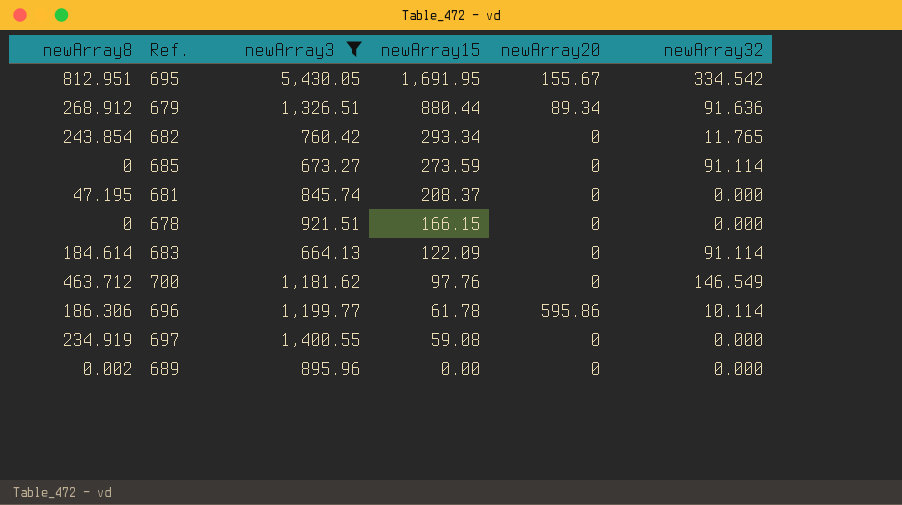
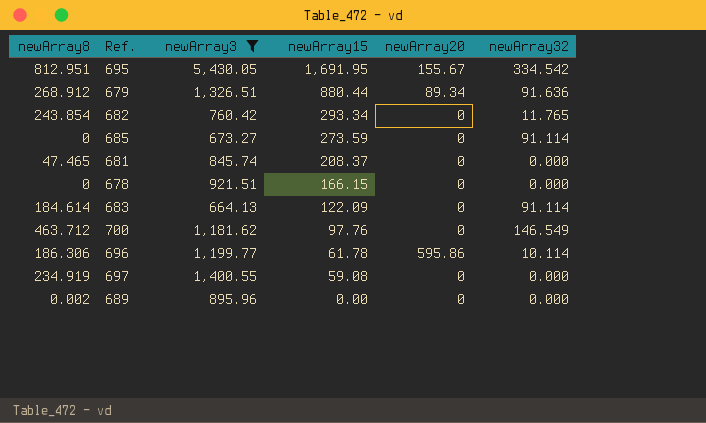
681 | newArray8: 47.195 -> 47.465

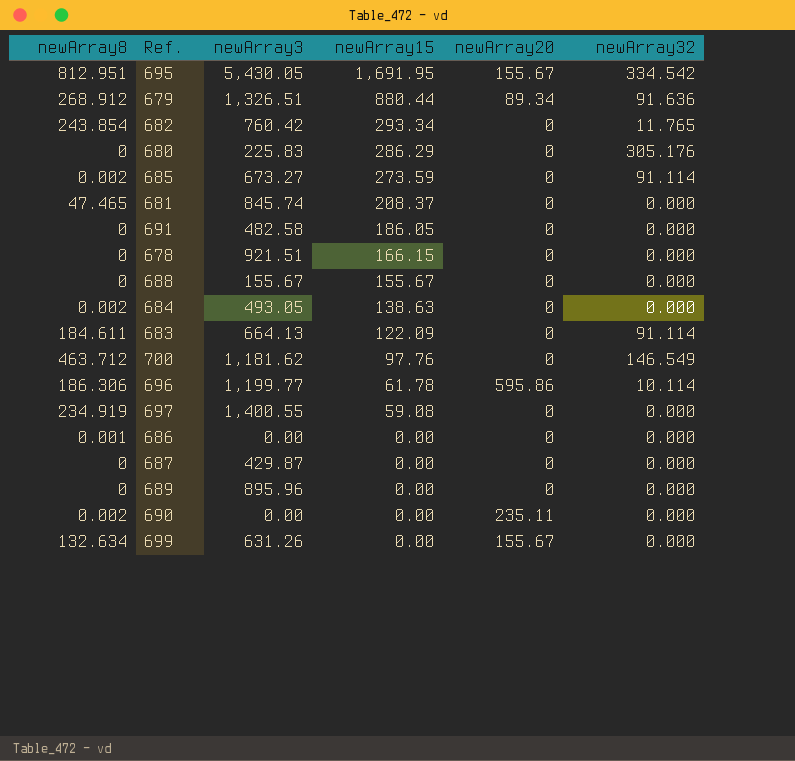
filter: newArray3 >= 664.13 -> none
685 | newArray8: 0 -> 0.002
683 | newArray8: 184.614 -> 184.611
689 | newArray8: 0.002 -> 0

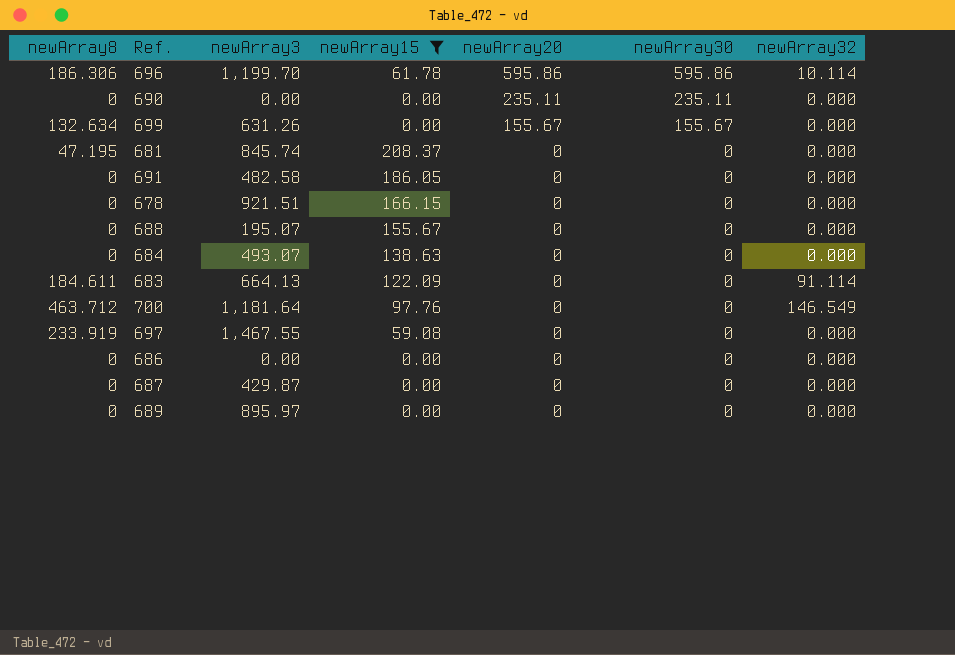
filter: none -> newArray15 <= 208.37
row order: newArray15 descending -> newArray20 descending
column newArray30 | position: none -> 6
696 | newArray3: 1,199.77 -> 1,199.70
690 | newArray8: 0.002 -> 0
681 | newArray8: 47.465 -> 47.195
688 | newArray3: 155.67 -> 195.07
684 | newArray8: 0.002 -> 0
684 | newArray3: 493.05 -> 493.07
700 | newArray3: 1,181.62 -> 1,181.64
697 | newArray8: 234.919 -> 233.919
697 | newArray3: 1,400.55 -> 1,467.55
686 | newArray8: 0.001 -> 0
689 | newArray3: 895.96 -> 895.97

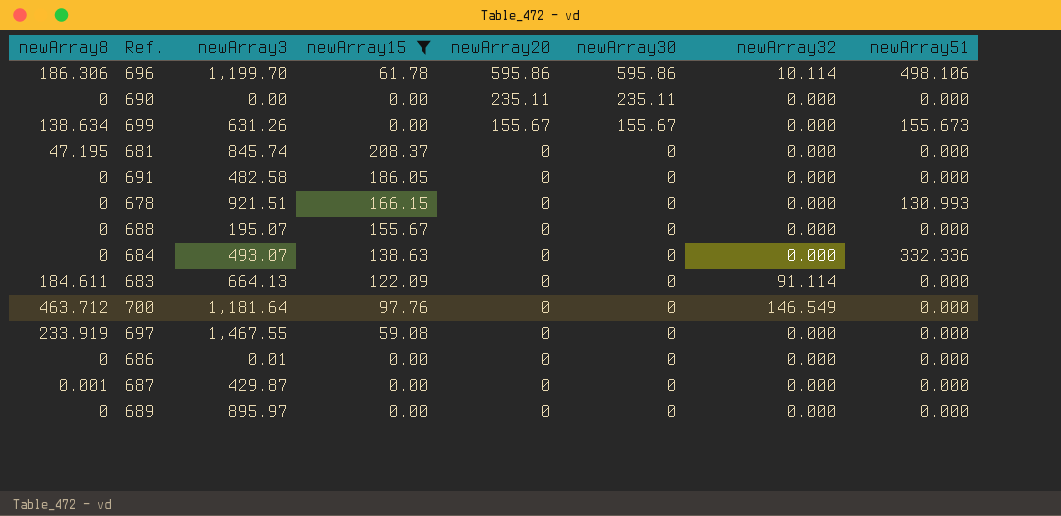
column newArray51 | position: none -> 8
699 | newArray8: 132.634 -> 138.634
686 | newArray3: 0.00 -> 0.01
687 | newArray8: 0 -> 0.001

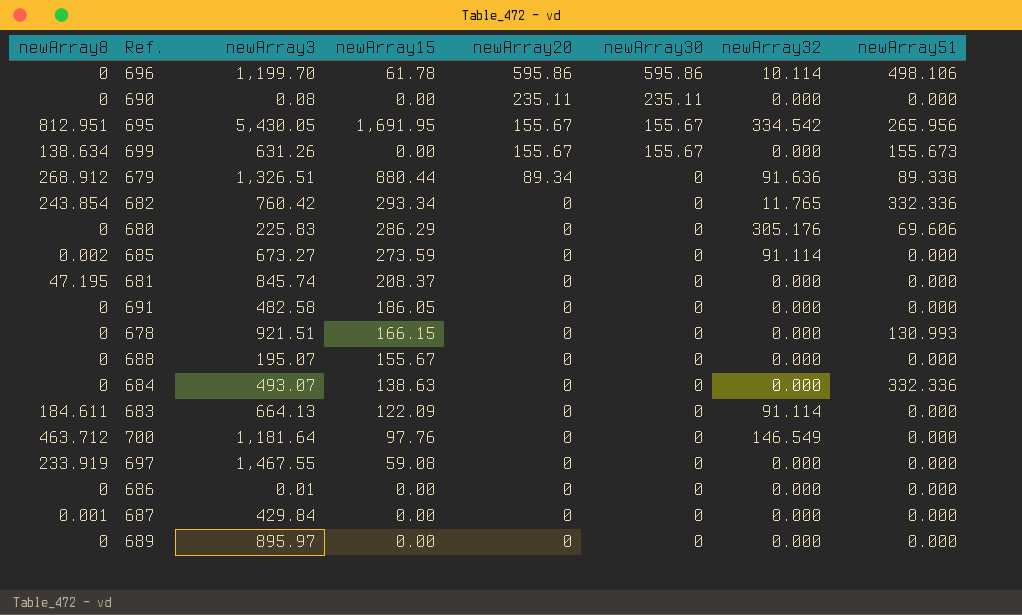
filter: newArray15 <= 208.37 -> none
696 | newArray8: 186.306 -> 0
690 | newArray3: 0.00 -> 0.08
687 | newArray3: 429.87 -> 429.84

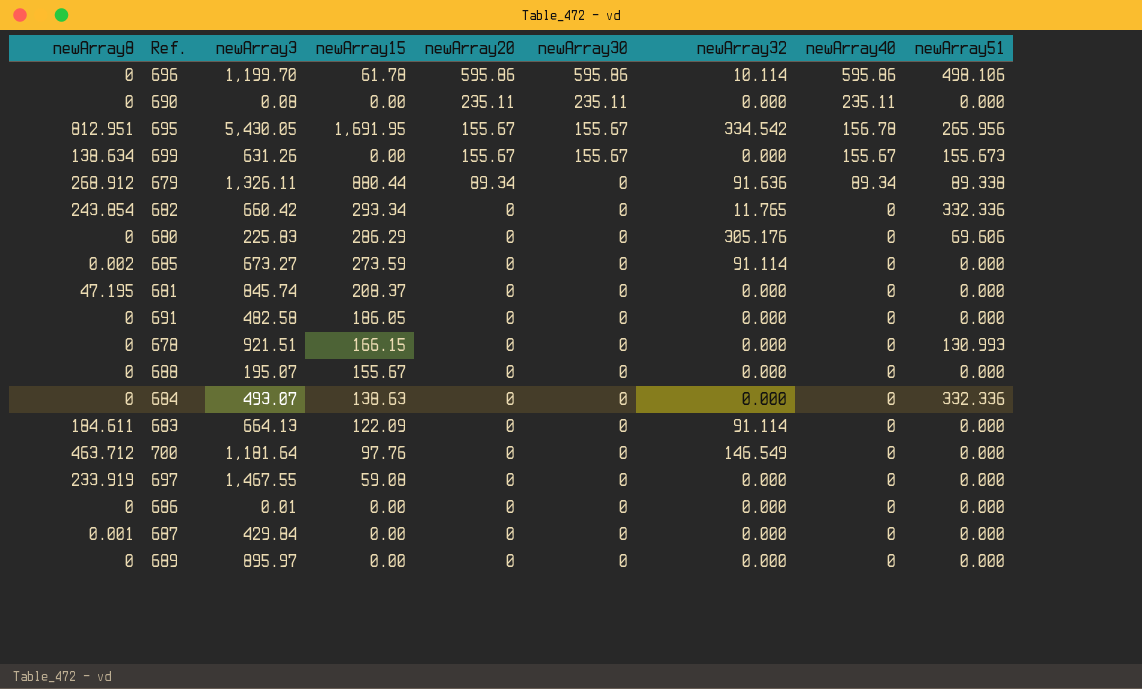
column newArray40 | position: none -> 8
679 | newArray3: 1,326.51 -> 1,326.11
682 | newArray3: 760.42 -> 660.42

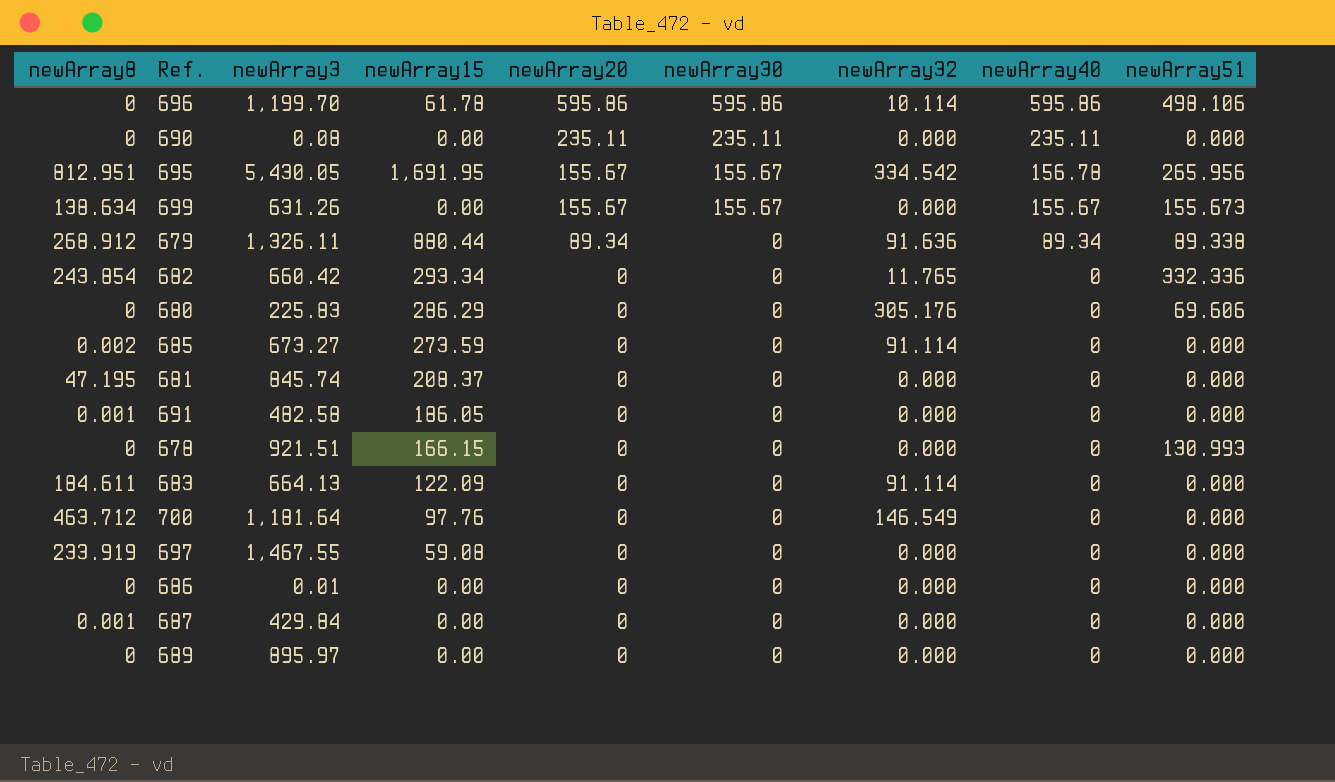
row 688: 0 | 195.07 | 155.67 | 0 | 0 | 0.000 | 0 | 0.000 -> none
row 684: 0 | 493.07 | 138.63 | 0 | 0 | 0.000 | 0 | 332.336 -> none
691 | newArray8: 0 -> 0.001

